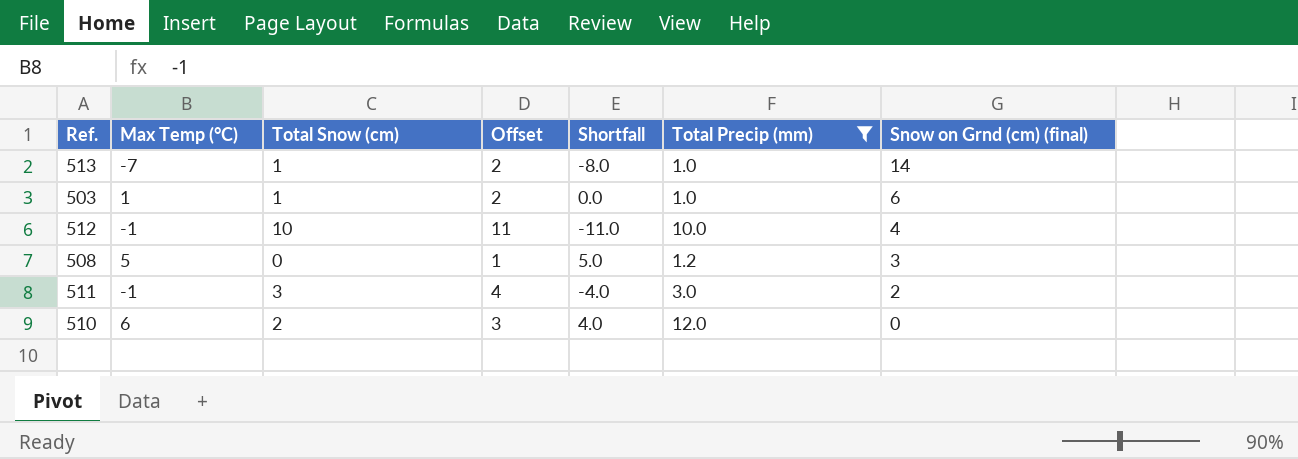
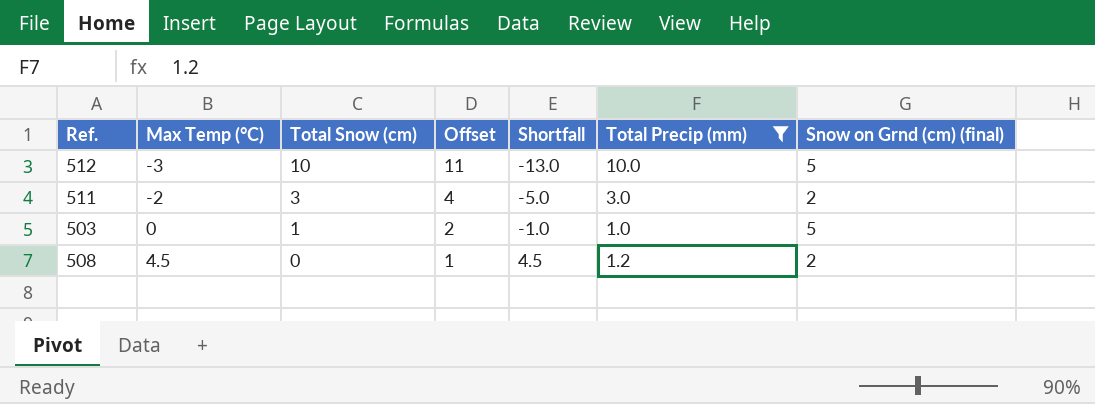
row order: Snow on Grnd (cm) (final) descending -> Max Temp (°C) ascending
row 513: -7 | 1 | 2 | -8.0 | 1.0 | 14 -> none
row 510: 6 | 2 | 3 | 4.0 | 12.0 | 0 -> none
512 | Max Temp (°C): -1 -> -3
512 | Shortfall: -11.0 -> -13.0
512 | Snow on Grnd (cm) (final): 4 -> 5
511 | Max Temp (°C): -1 -> -2
511 | Shortfall: -4.0 -> -5.0
503 | Max Temp (°C): 1 -> 0
503 | Shortfall: 0.0 -> -1.0
503 | Snow on Grnd (cm) (final): 6 -> 5
508 | Max Temp (°C): 5 -> 4.5
508 | Shortfall: 5.0 -> 4.5
508 | Snow on Grnd (cm) (final): 3 -> 2

